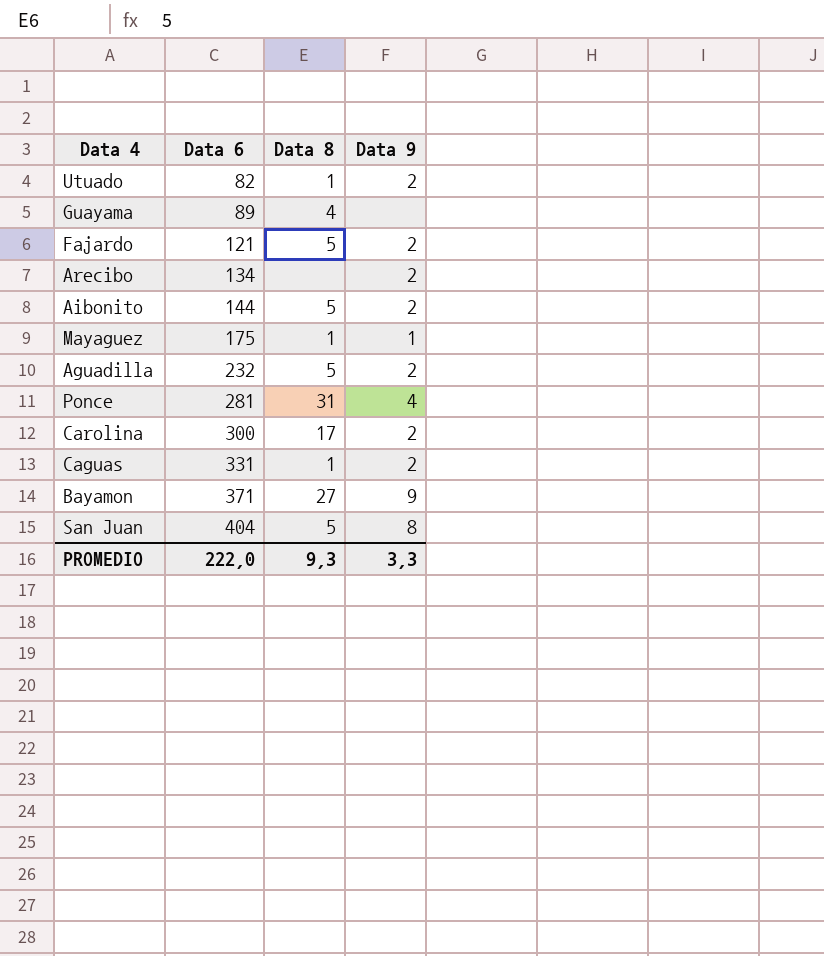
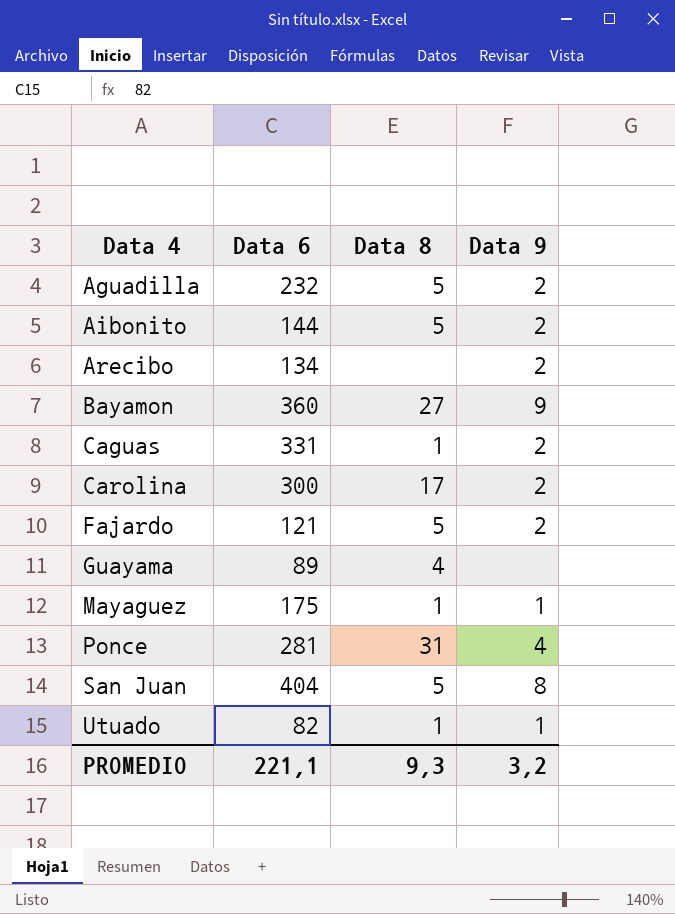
row order: Data 6 ascending -> Data 4 ascending
Bayamon | Data 6: 371 -> 360
Utuado | Data 9: 2 -> 1
PROMEDIO | Data 6: 222,0 -> 221,1
PROMEDIO | Data 9: 3,3 -> 3,2

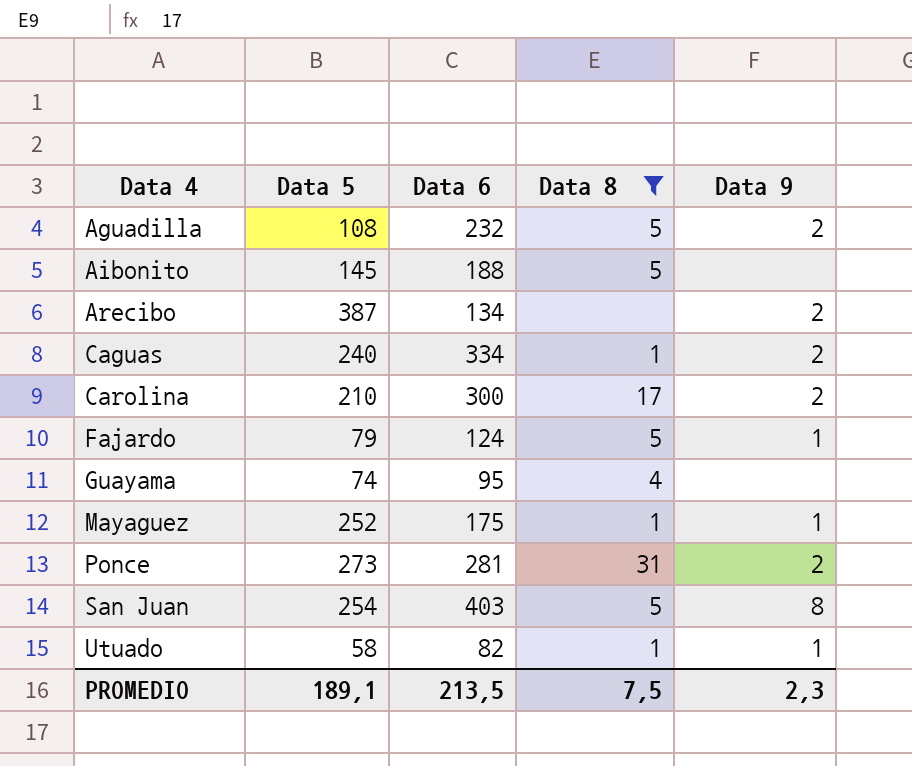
filter: none -> Data 8 != 27
column Data 5 | position: none -> 2
Aibonito | Data 6: 144 -> 188
Aibonito | Data 9: 2 -> none
Caguas | Data 6: 331 -> 334
Fajardo | Data 6: 121 -> 124
Fajardo | Data 9: 2 -> 1
Guayama | Data 6: 89 -> 95
Ponce | Data 9: 4 -> 2
San Juan | Data 6: 404 -> 403
PROMEDIO | Data 6: 221,1 -> 213,5
PROMEDIO | Data 8: 9,3 -> 7,5
PROMEDIO | Data 9: 3,2 -> 2,3

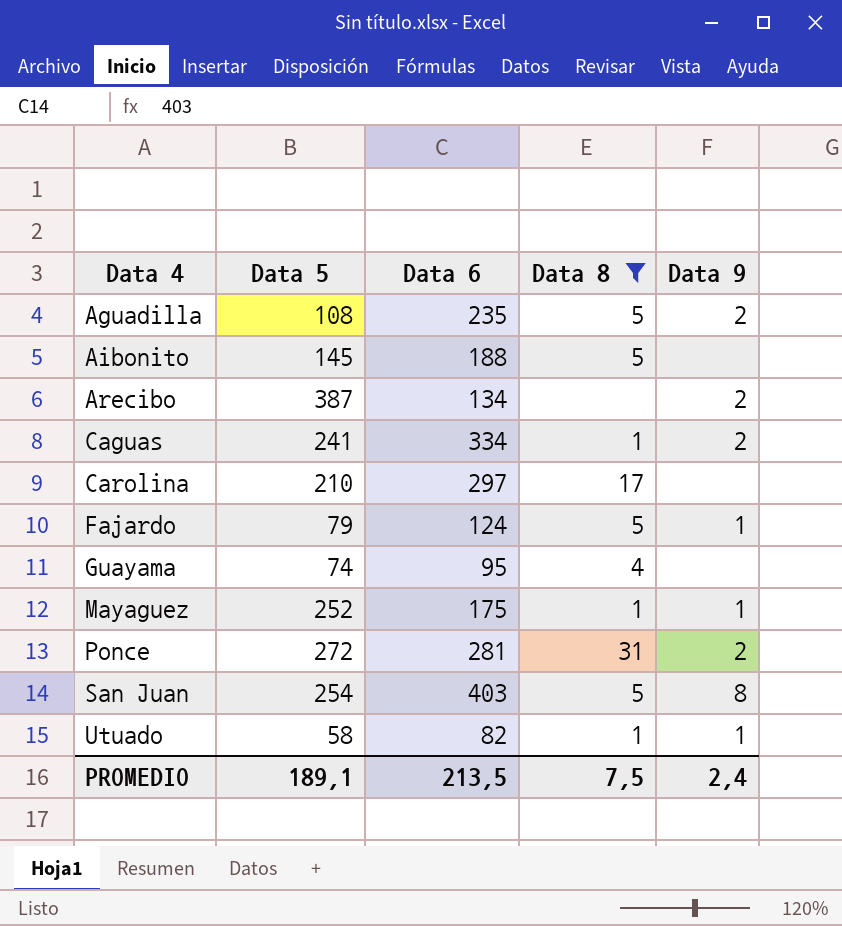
Aguadilla | Data 6: 232 -> 235
Caguas | Data 5: 240 -> 241
Carolina | Data 6: 300 -> 297
Carolina | Data 9: 2 -> none
Ponce | Data 5: 273 -> 272
PROMEDIO | Data 9: 2,3 -> 2,4

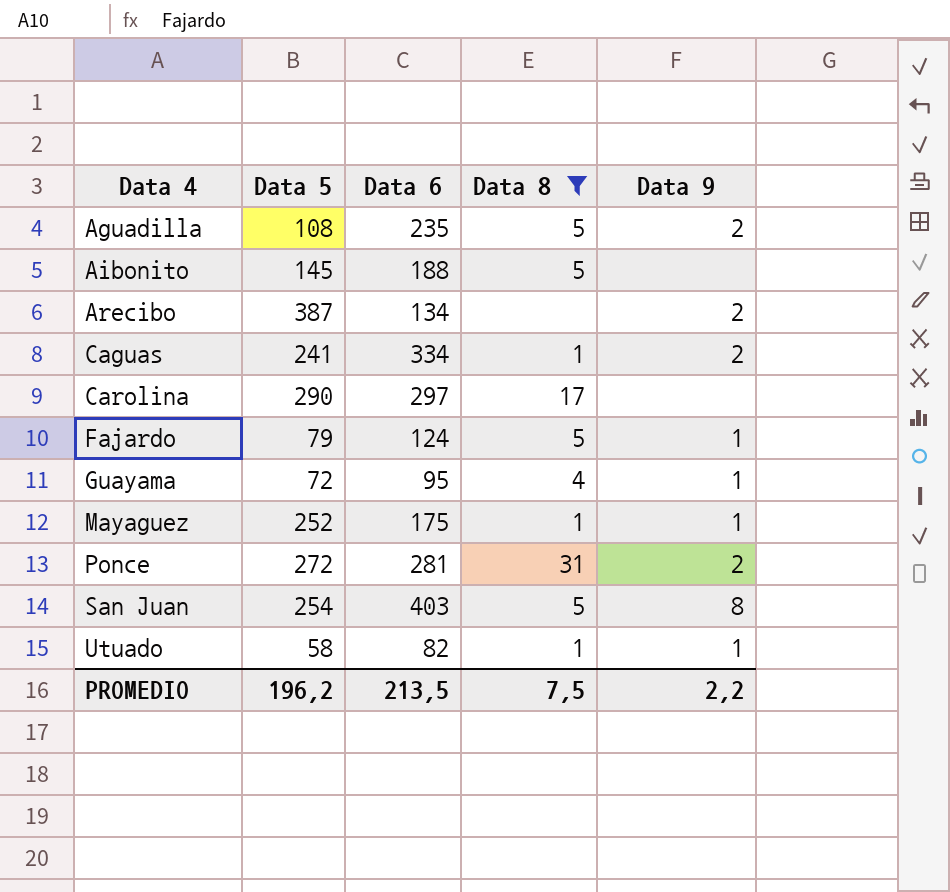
Carolina | Data 5: 210 -> 290
Guayama | Data 5: 74 -> 72
Guayama | Data 9: none -> 1
PROMEDIO | Data 5: 189,1 -> 196,2
PROMEDIO | Data 9: 2,4 -> 2,2

